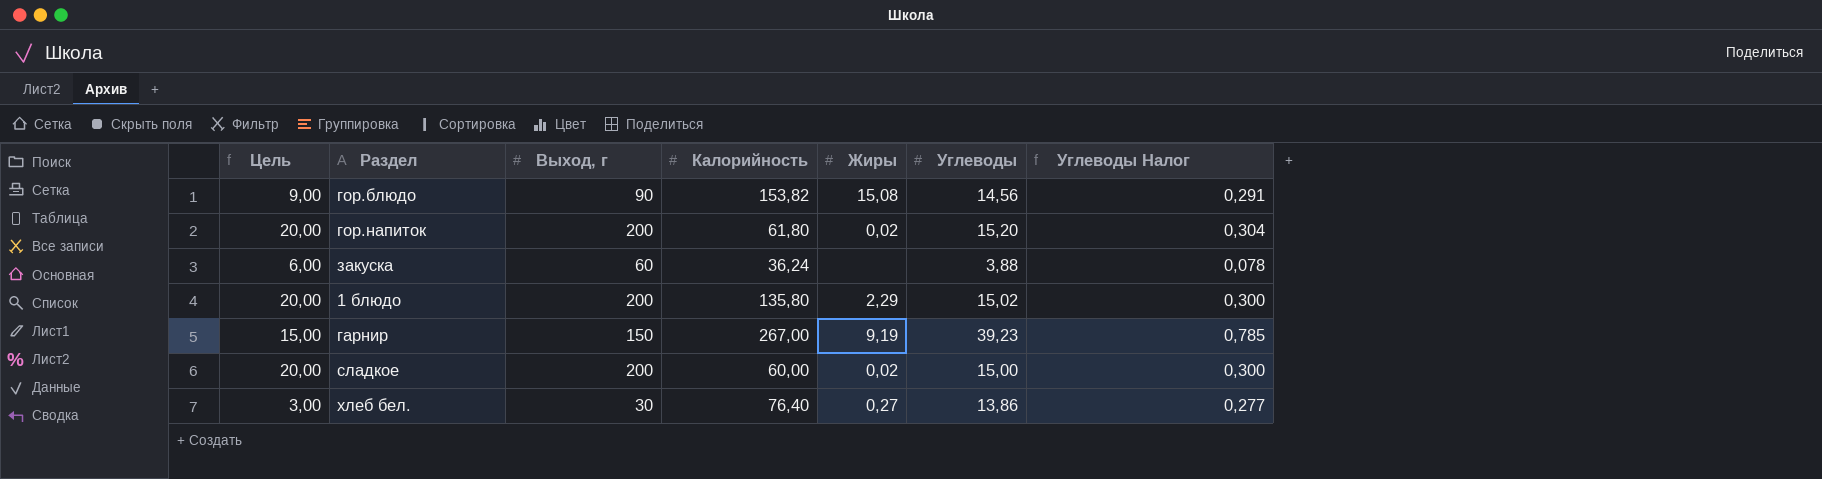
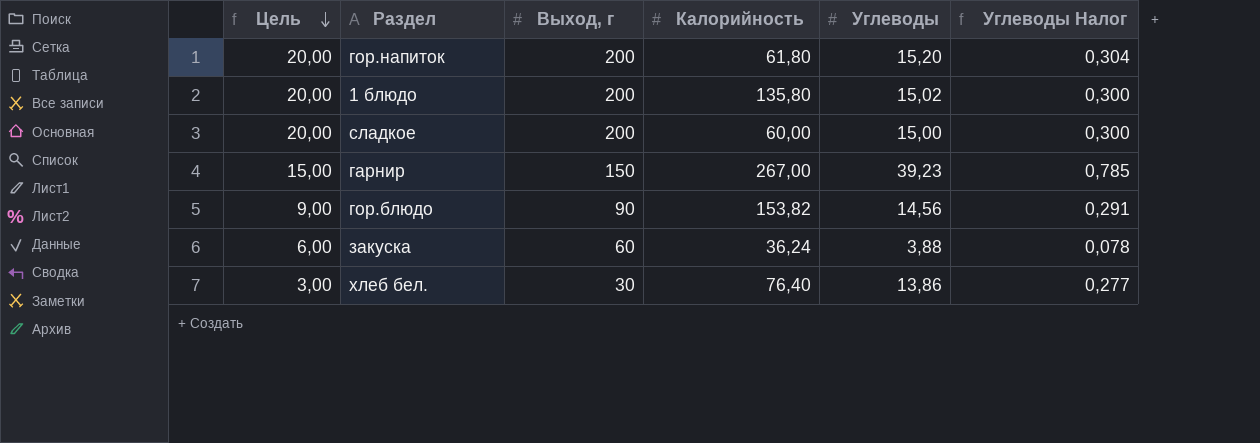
row order: none -> Цель descending
column Жиры | position: 5 -> none

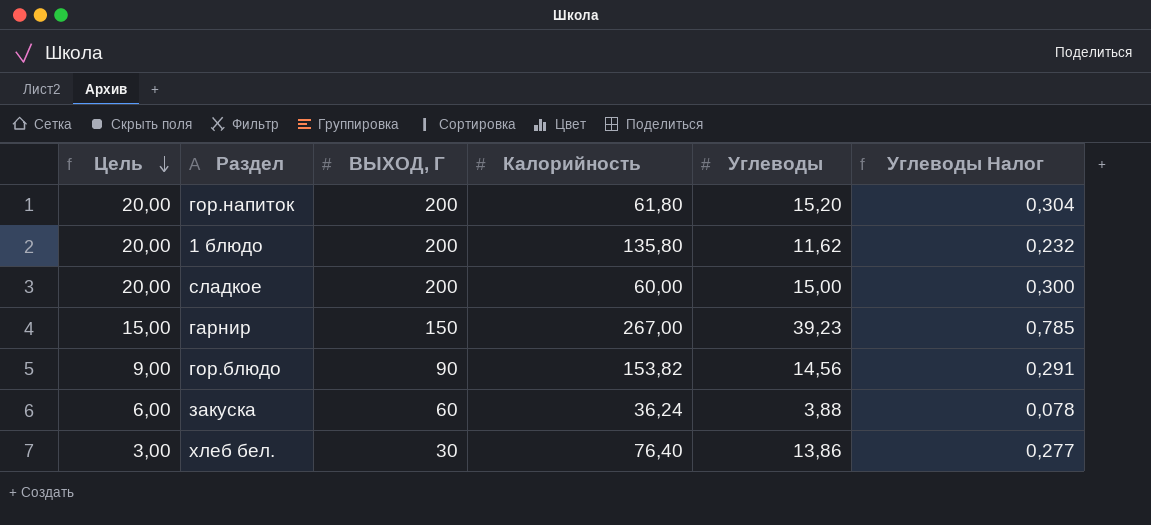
column name: Выход, г -> ВЫХОД, Г
1 блюдо | Углеводы: 15,02 -> 11,62
1 блюдо | Углеводы Налог: 0,300 -> 0,232

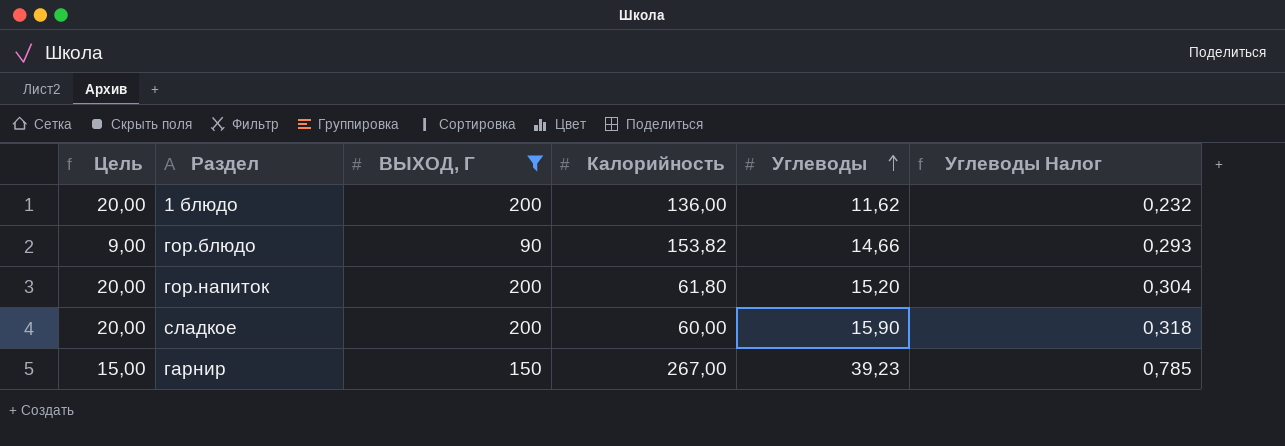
filter: none -> ВЫХОД, Г >= 90
row order: Цель descending -> Углеводы ascending
1 блюдо | Калорийность: 135,80 -> 136,00
гор.блюдо | Углеводы: 14,56 -> 14,66
гор.блюдо | Углеводы Налог: 0,291 -> 0,293
сладкое | Углеводы: 15,00 -> 15,90
сладкое | Углеводы Налог: 0,300 -> 0,318

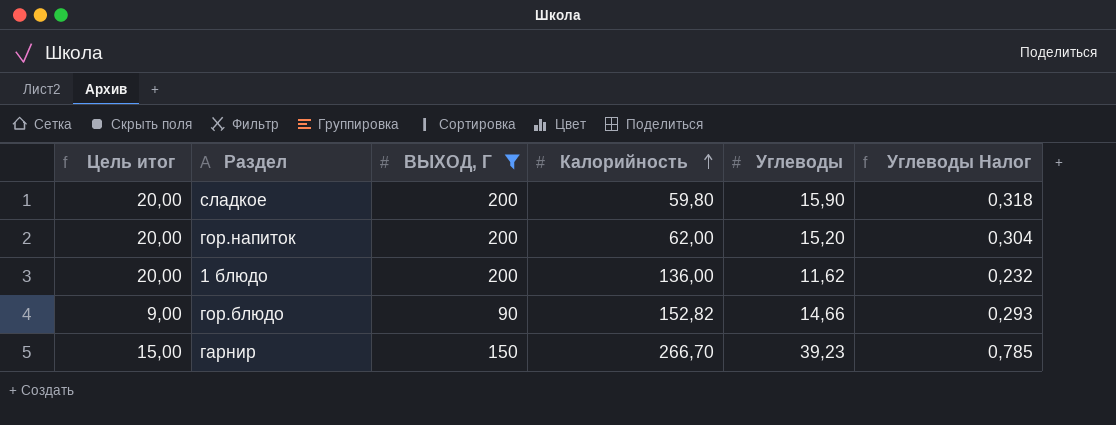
row order: Углеводы ascending -> Калорийность ascending
column name: Цель -> Цель итог
сладкое | Калорийность: 60,00 -> 59,80
гор.напиток | Калорийность: 61,80 -> 62,00
гор.блюдо | Калорийность: 153,82 -> 152,82
гарнир | Калорийность: 267,00 -> 266,70

